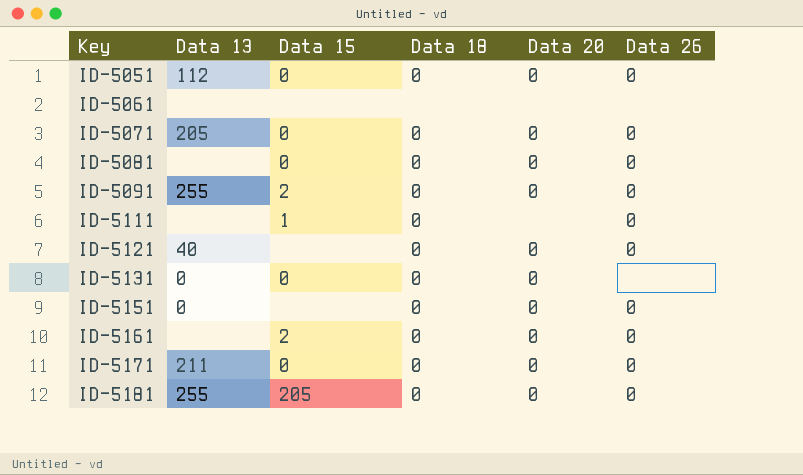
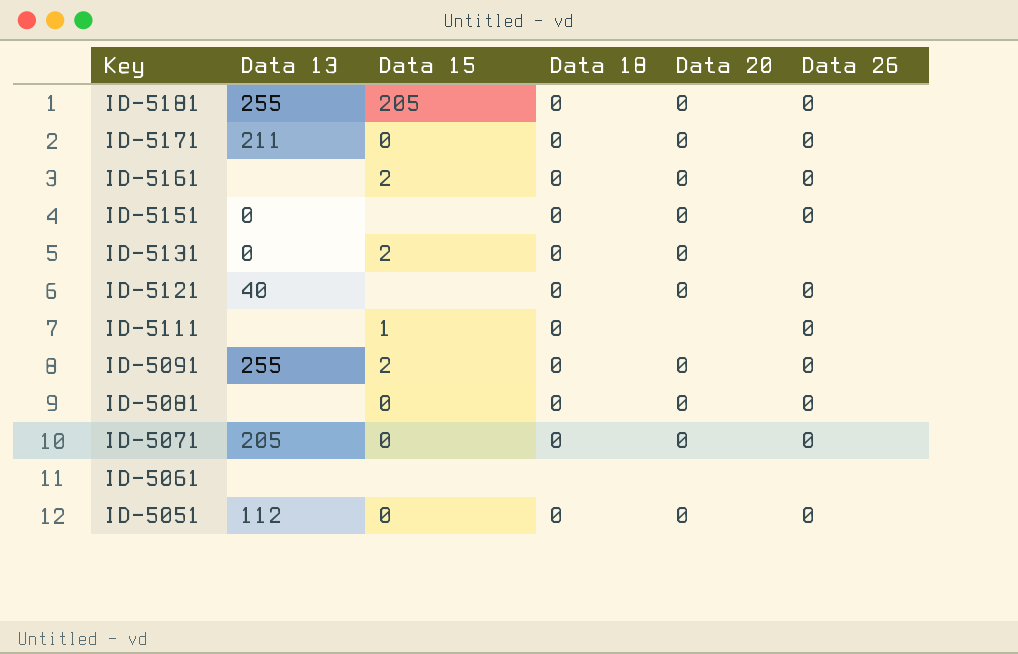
row order: Key ascending -> Key descending
ID-5131 | Data 15: 0 -> 2

